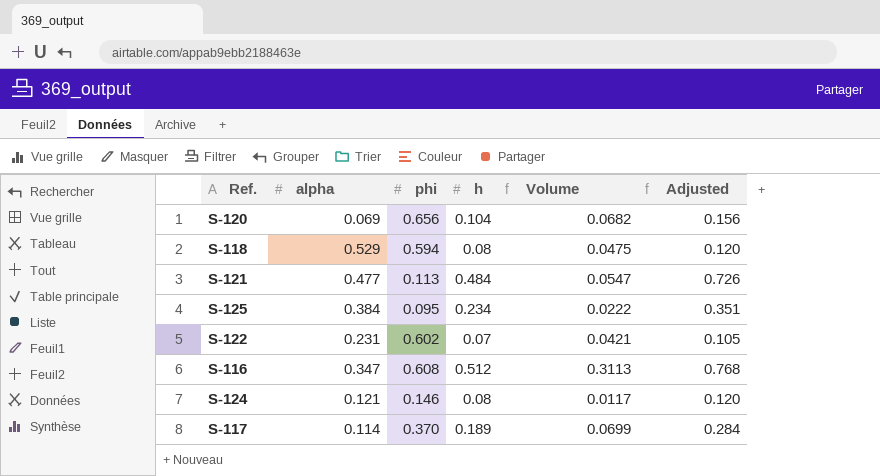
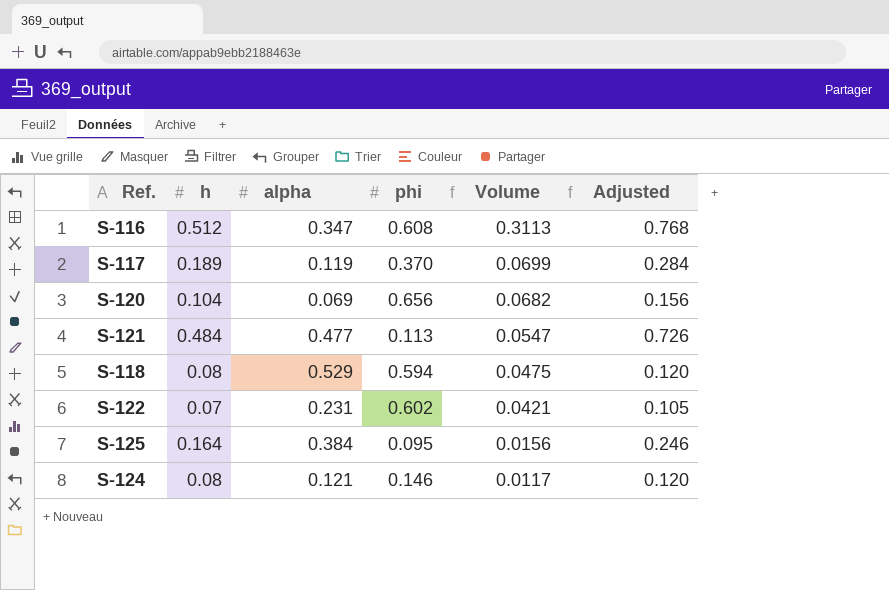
row order: none -> Volume descending
column h | position: 4 -> 2
S-117 | alpha: 0.114 -> 0.119
S-125 | h: 0.234 -> 0.164
S-125 | Volume: 0.0222 -> 0.0156
S-125 | Adjusted: 0.351 -> 0.246

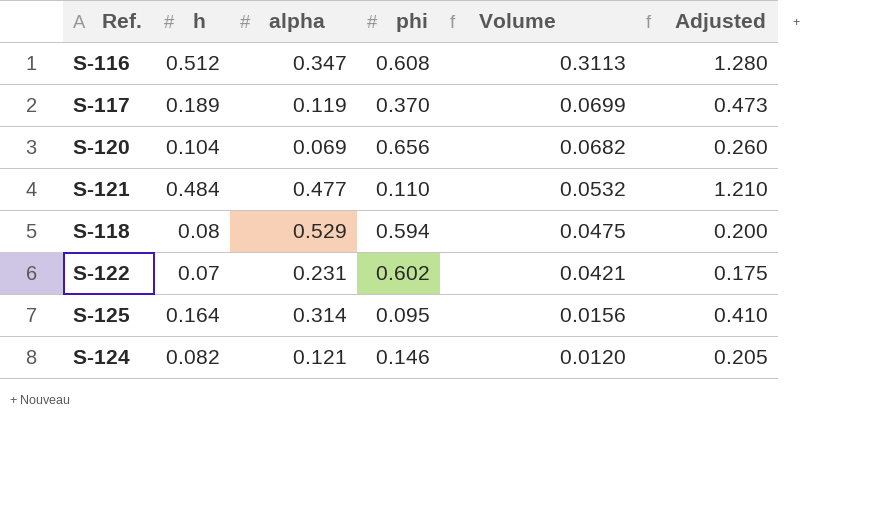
column Adjusted | formula: [h] * 1.5 -> [h] * 2.5
S-121 | phi: 0.113 -> 0.110
S-121 | Volume: 0.0547 -> 0.0532
S-125 | alpha: 0.384 -> 0.314
S-124 | h: 0.08 -> 0.082
S-124 | Volume: 0.0117 -> 0.0120

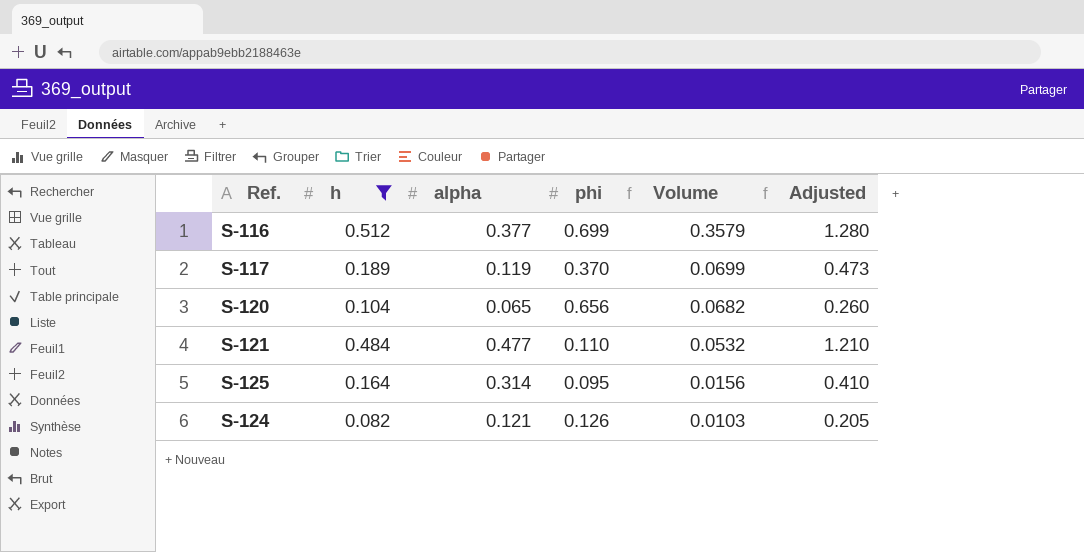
filter: none -> h >= 0.082
S-116 | alpha: 0.347 -> 0.377
S-116 | phi: 0.608 -> 0.699
S-116 | Volume: 0.3113 -> 0.3579
S-120 | alpha: 0.069 -> 0.065
S-124 | phi: 0.146 -> 0.126
S-124 | Volume: 0.0120 -> 0.0103

